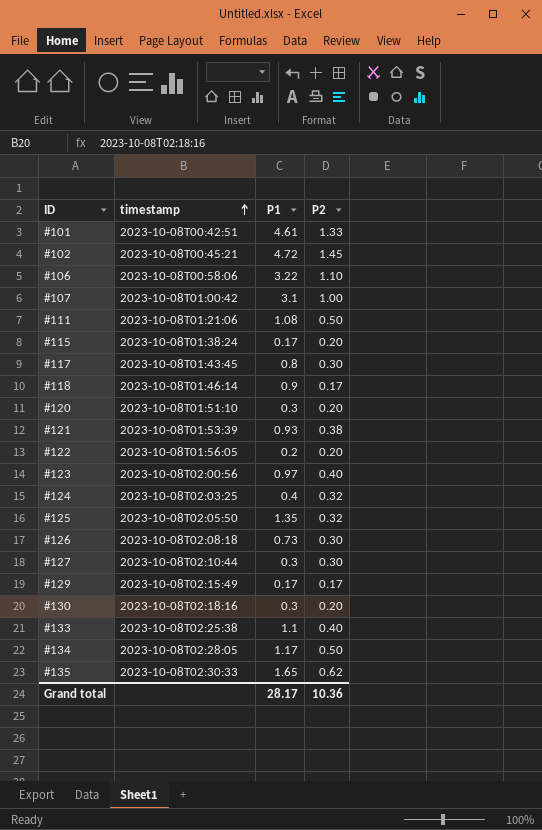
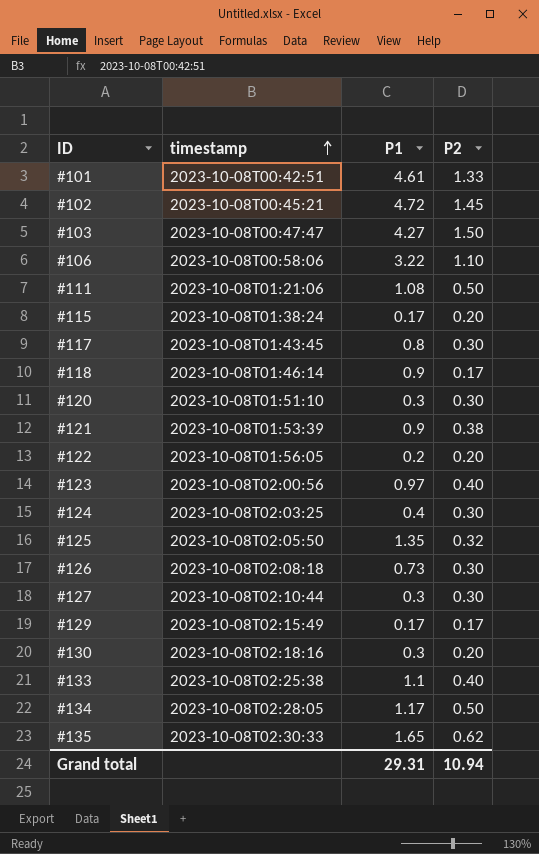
row #107: 2023-10-08T01:00:42 | 3.1 | 1.00 -> none
row #103: none -> 2023-10-08T00:47:47 | 4.27 | 1.50
#120 | P2: 0.20 -> 0.30
#121 | P1: 0.93 -> 0.9
#124 | P2: 0.32 -> 0.30
Grand total | P1: 28.17 -> 29.31
Grand total | P2: 10.36 -> 10.94

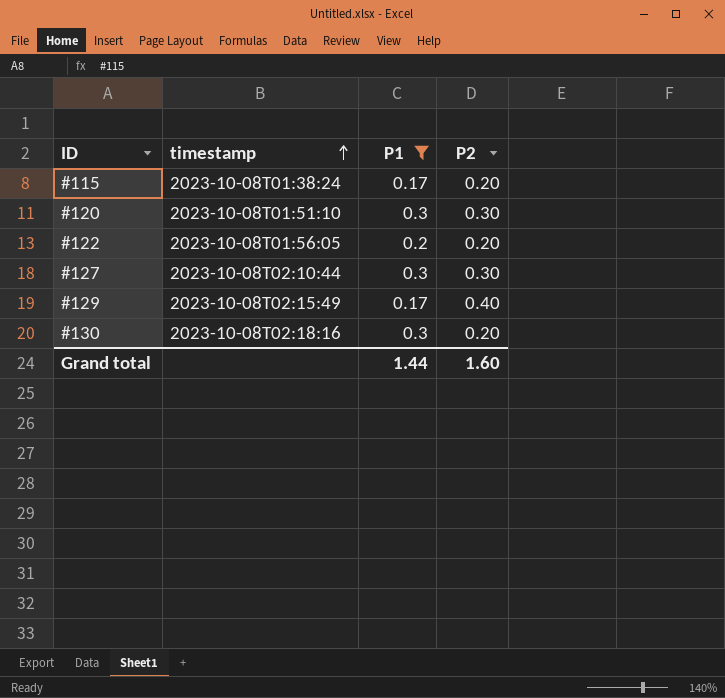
filter: none -> P1 <= 0.3
#129 | P2: 0.17 -> 0.40
Grand total | P1: 29.31 -> 1.44
Grand total | P2: 10.94 -> 1.60

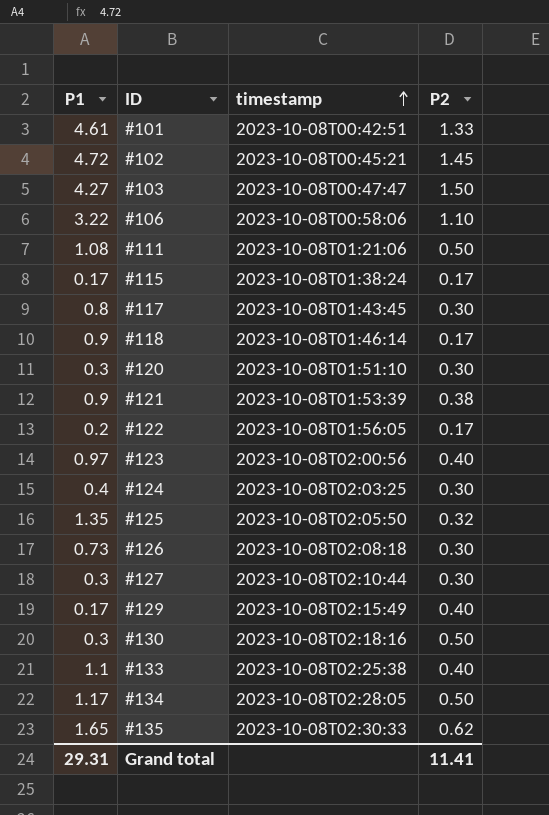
filter: P1 <= 0.3 -> none
column P1 | position: 3 -> 1
#115 | P2: 0.20 -> 0.17
#122 | P2: 0.20 -> 0.17
#130 | P2: 0.20 -> 0.50
Grand total | P1: 1.44 -> 29.31
Grand total | P2: 1.60 -> 11.41

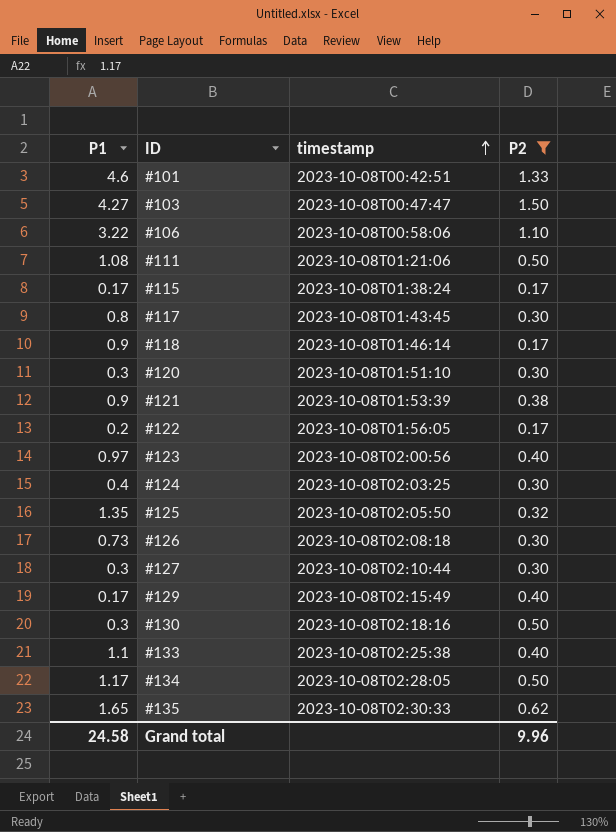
filter: none -> P2 != 1.45
#101 | P1: 4.61 -> 4.6
Grand total | P1: 29.31 -> 24.58
Grand total | P2: 11.41 -> 9.96

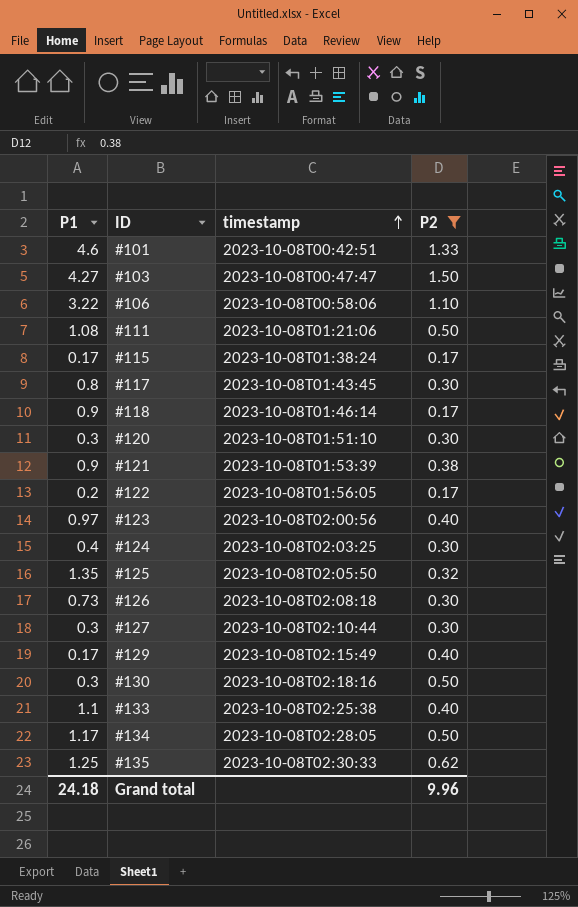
#135 | P1: 1.65 -> 1.25
Grand total | P1: 24.58 -> 24.18

